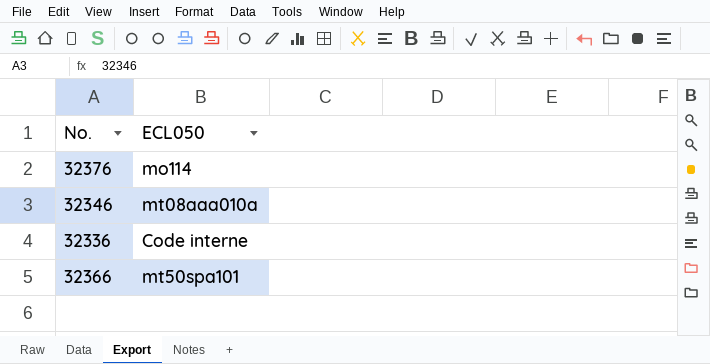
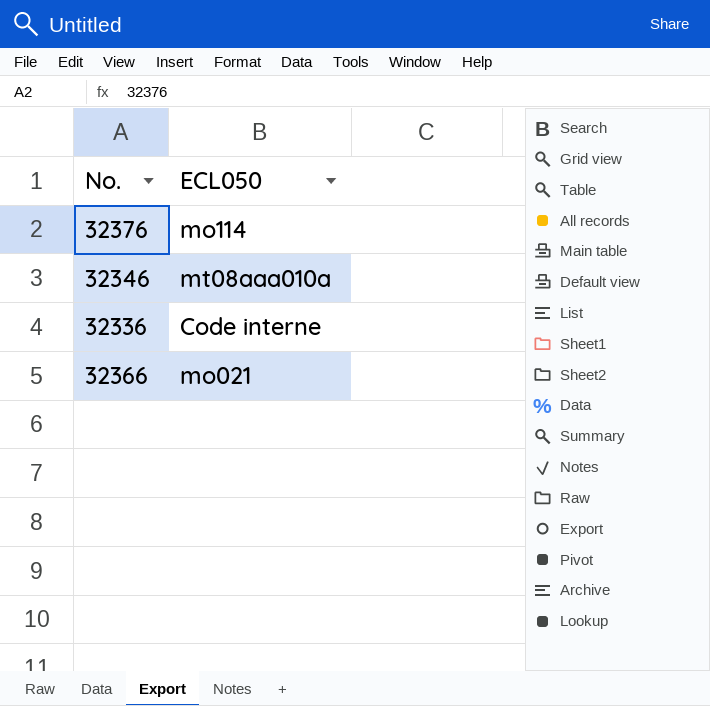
32366 | ECL050: mt50spa101 -> mo021

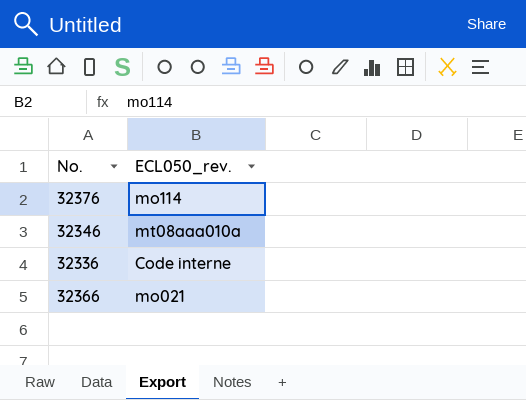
column name: ECL050 -> ECL050_rev.

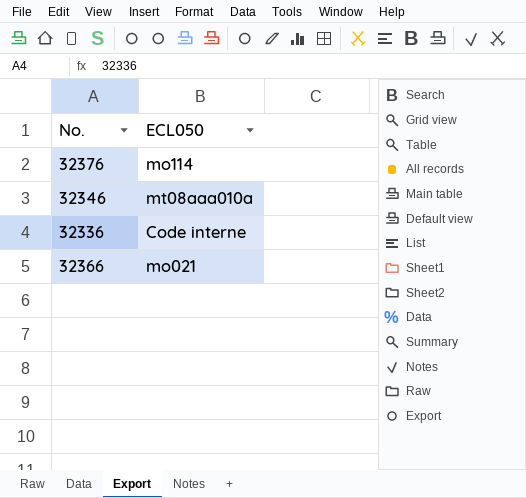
column name: ECL050_rev. -> ECL050

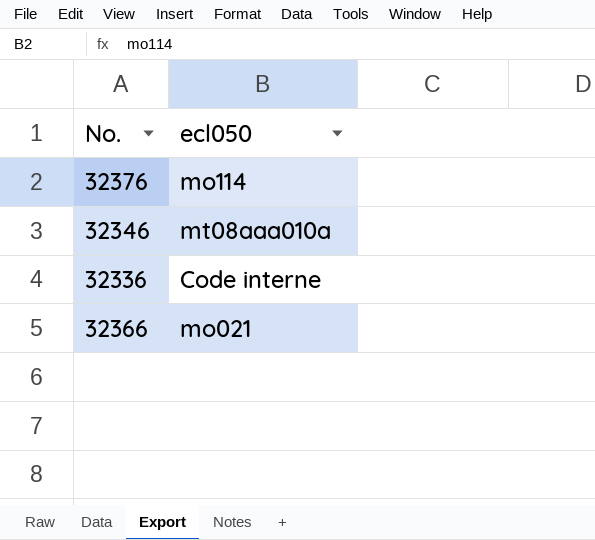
column name: ECL050 -> ecl050

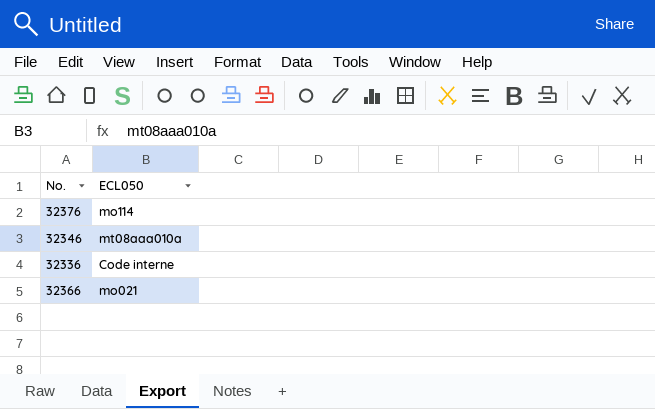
column name: ecl050 -> ECL050

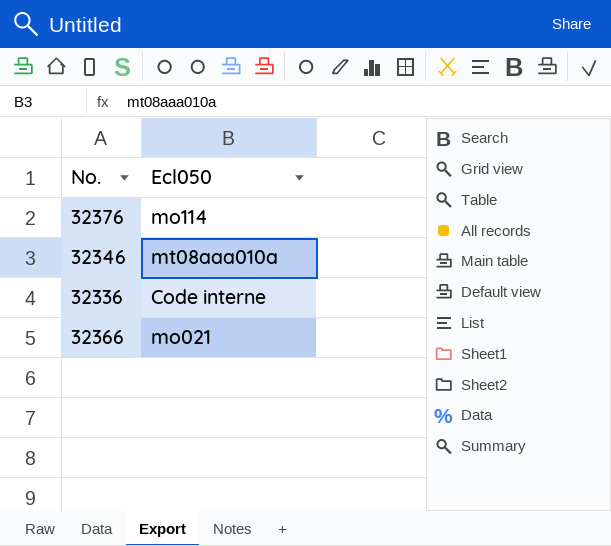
column name: ECL050 -> Ecl050

